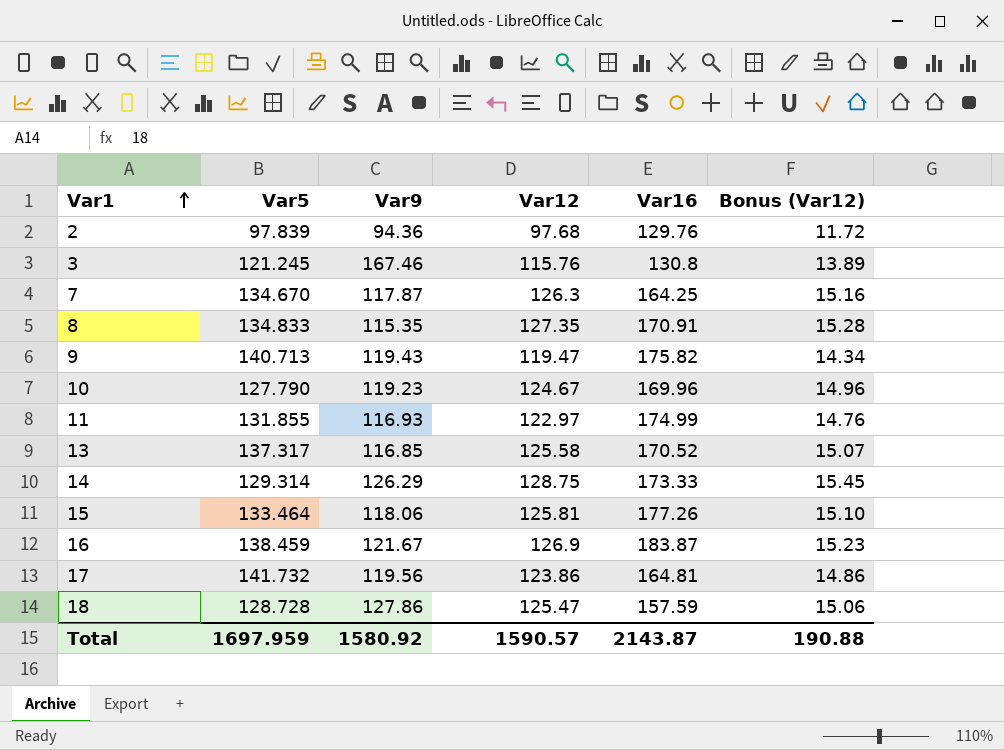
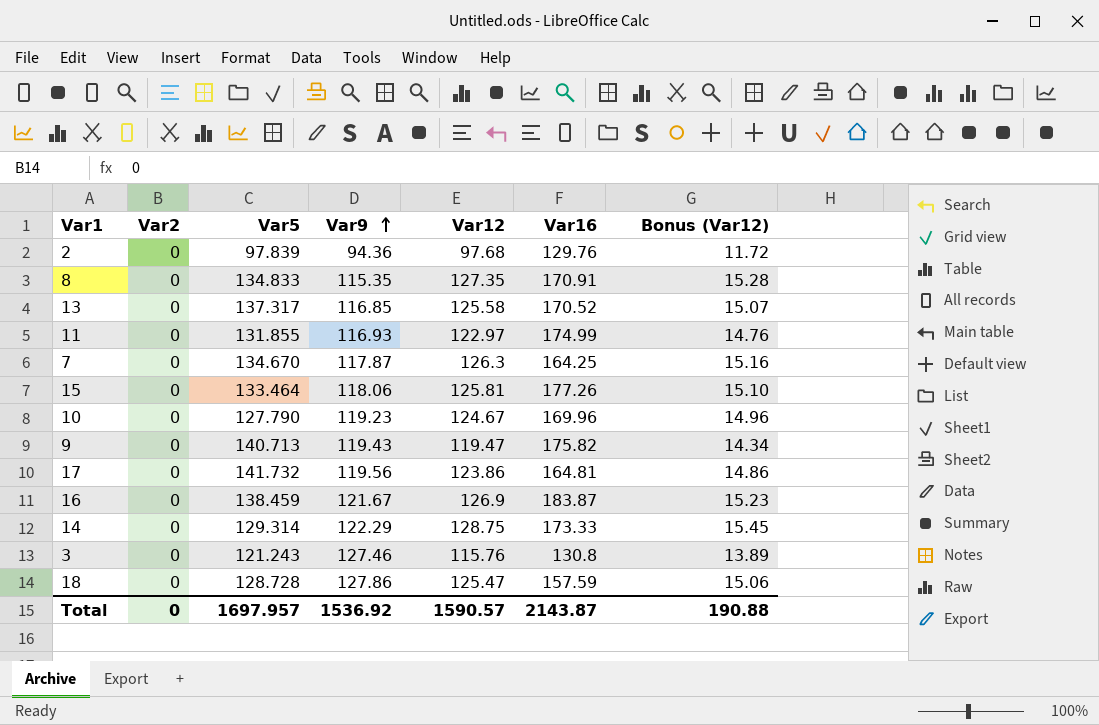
row order: Var1 ascending -> Var9 ascending
column Var2 | position: none -> 2
14 | Var9: 126.29 -> 122.29
3 | Var5: 121.245 -> 121.243
3 | Var9: 167.46 -> 127.46
Total | Var5: 1697.959 -> 1697.957
Total | Var9: 1580.92 -> 1536.92

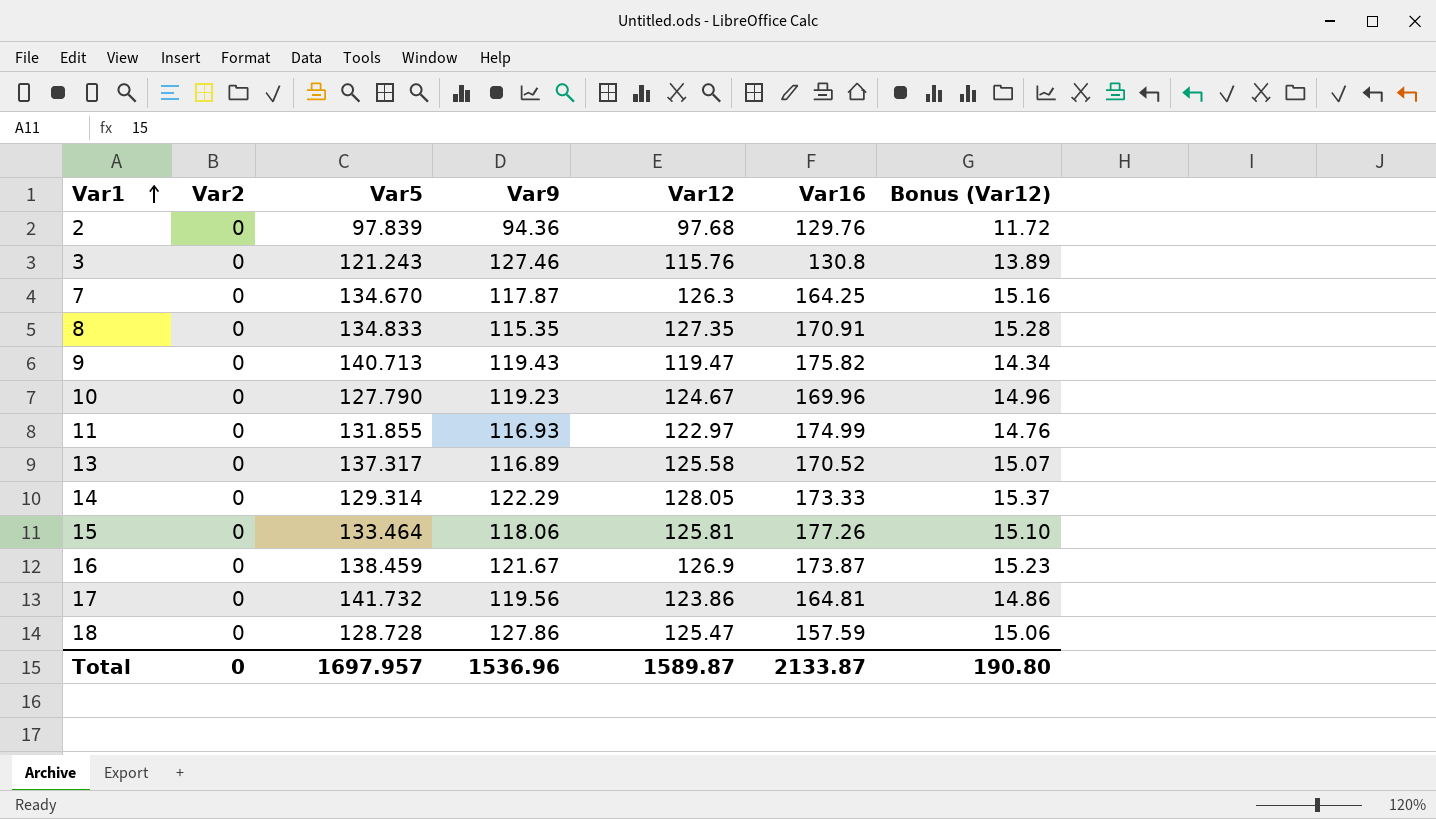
row order: Var9 ascending -> Var1 ascending
13 | Var9: 116.85 -> 116.89
14 | Var12: 128.75 -> 128.05
14 | Bonus (Var12): 15.45 -> 15.37
16 | Var16: 183.87 -> 173.87
Total | Var9: 1536.92 -> 1536.96
Total | Var12: 1590.57 -> 1589.87
Total | Var16: 2143.87 -> 2133.87
Total | Bonus (Var12): 190.88 -> 190.80

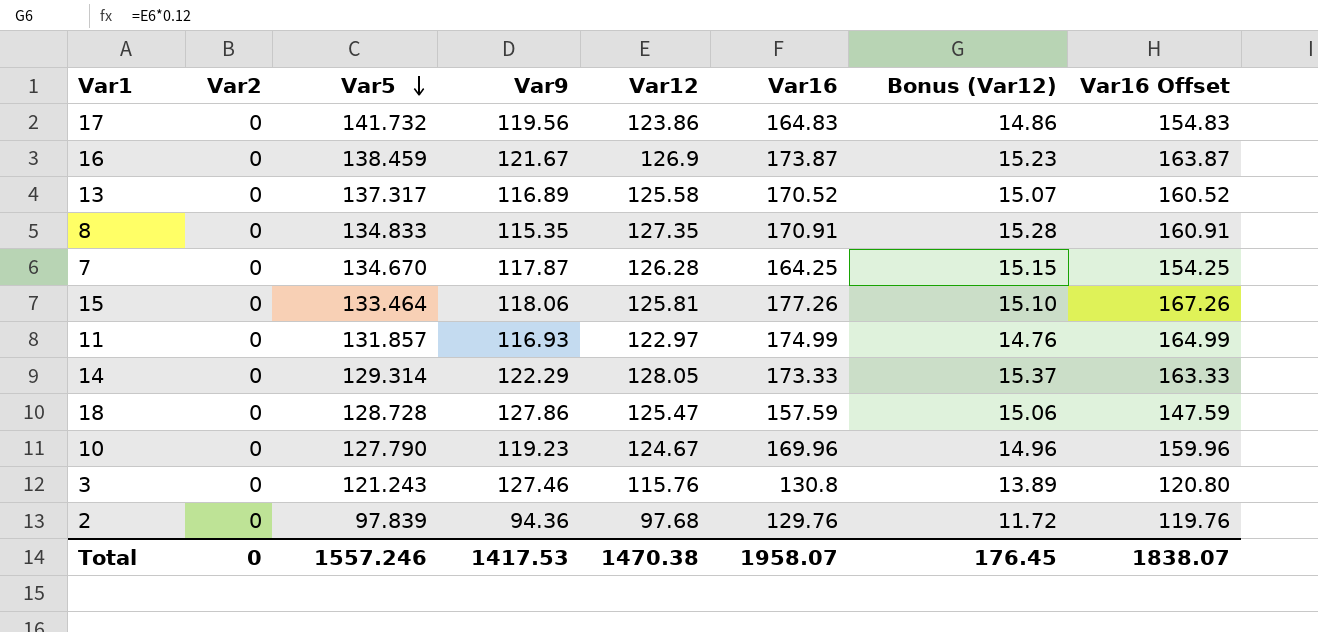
row order: Var1 ascending -> Var5 descending
column Var16 Offset | formula: none -> [Var16] - 10
row 9: 0 | 140.713 | 119.43 | 119.47 | 175.82 | 14.34 -> none
17 | Var16: 164.81 -> 164.83
7 | Var12: 126.3 -> 126.28
7 | Bonus (Var12): 15.16 -> 15.15
11 | Var5: 131.855 -> 131.857
Total | Var5: 1697.957 -> 1557.246
Total | Var9: 1536.96 -> 1417.53
Total | Var12: 1589.87 -> 1470.38
Total | Var16: 2133.87 -> 1958.07
Total | Bonus (Var12): 190.80 -> 176.45

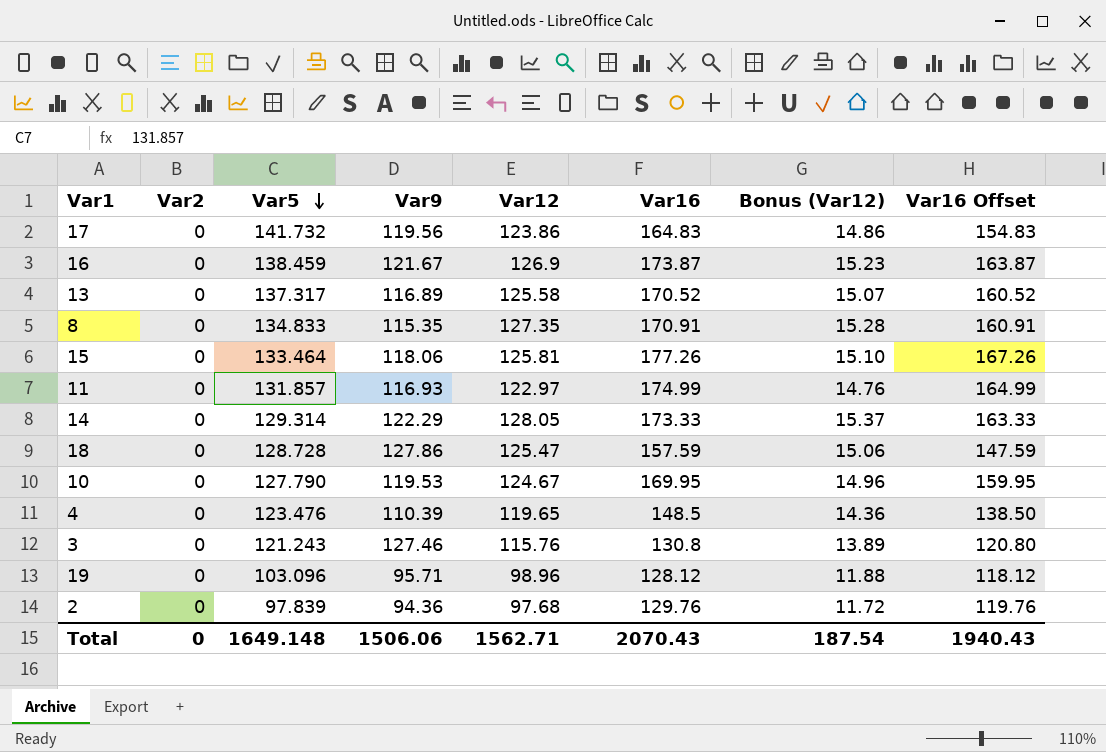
row 7: 0 | 134.670 | 117.87 | 126.28 | 164.25 | 15.15 | 154.25 -> none
10 | Var9: 119.23 -> 119.53
10 | Var16: 169.96 -> 169.95
10 | Var16 Offset: 159.96 -> 159.95
row 4: none -> 0 | 123.476 | 110.39 | 119.65 | 148.5 | 14.36 | 138.50
row 19: none -> 0 | 103.096 | 95.71 | 98.96 | 128.12 | 11.88 | 118.12
Total | Var5: 1557.246 -> 1649.148
Total | Var9: 1417.53 -> 1506.06
Total | Var12: 1470.38 -> 1562.71
Total | Var16: 1958.07 -> 2070.43
Total | Bonus (Var12): 176.45 -> 187.54
Total | Var16 Offset: 1838.07 -> 1940.43

